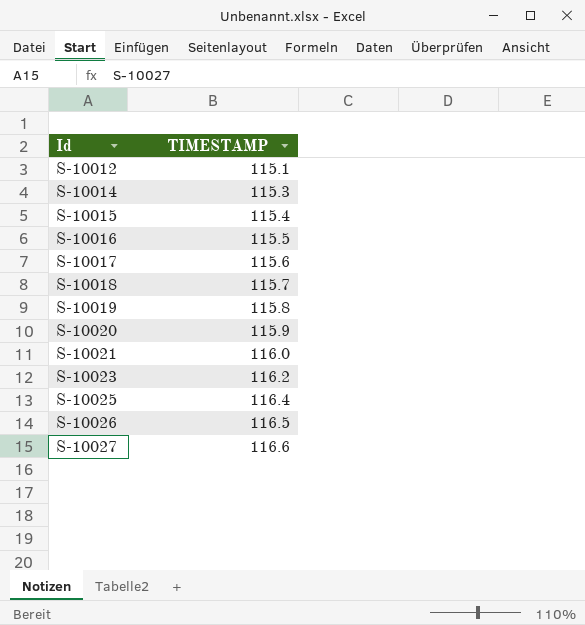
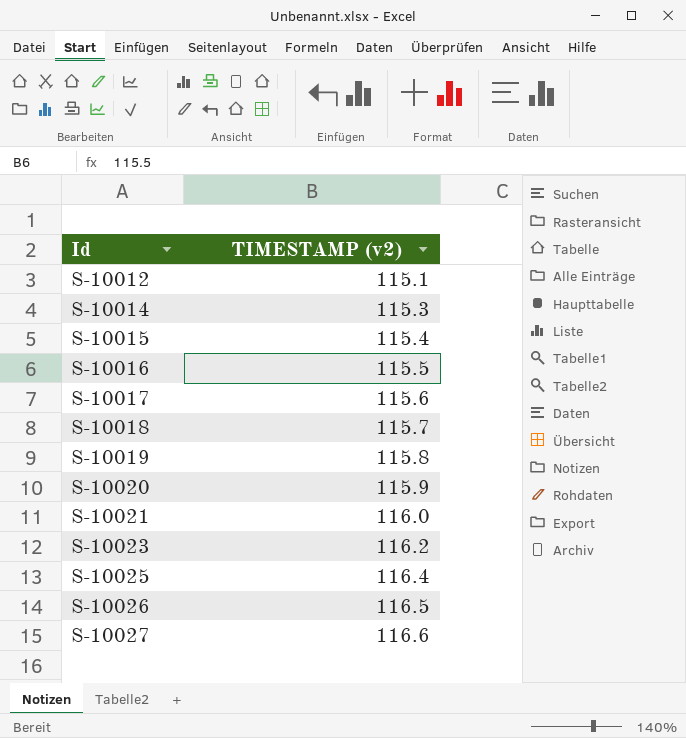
column name: TIMESTAMP -> TIMESTAMP (v2)

